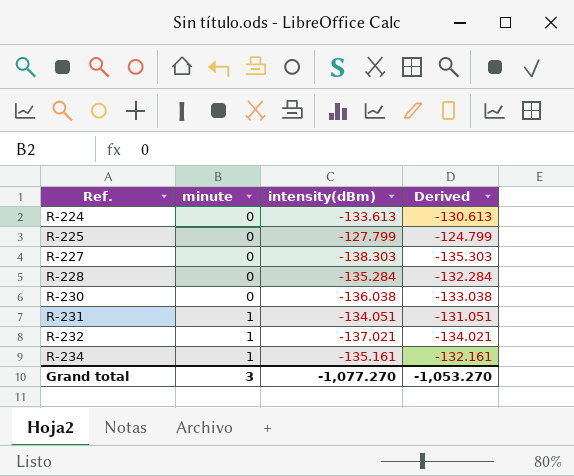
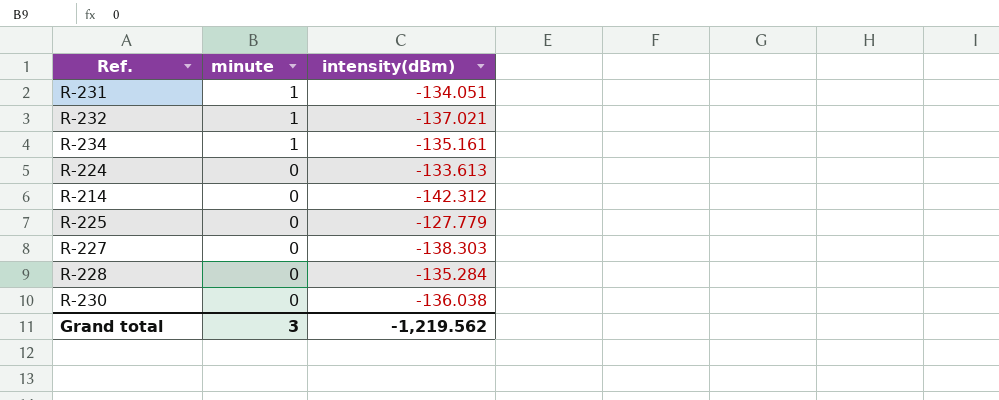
row order: Ref. ascending -> minute descending
column Derived | formula: [intensity(dBm)] + 3 -> none
row R-214: none -> 0 | -142.312
R-225 | intensity(dBm): -127.799 -> -127.779
Grand total | intensity(dBm): -1,077.270 -> -1,219.562

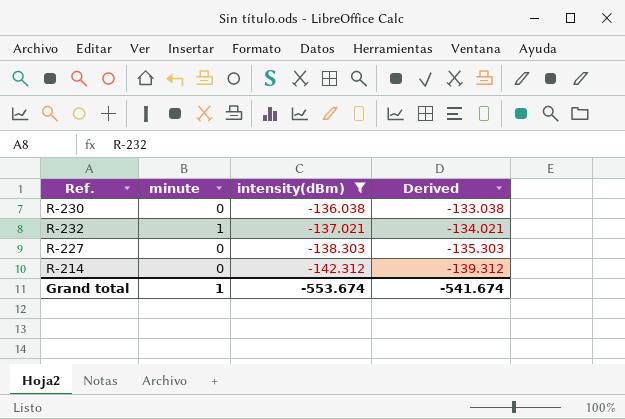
filter: none -> intensity(dBm) <= -136.038
row order: minute descending -> intensity(dBm) descending
column Derived | formula: none -> [intensity(dBm)] + 3
Grand total | minute: 3 -> 1
Grand total | intensity(dBm): -1,219.562 -> -553.674

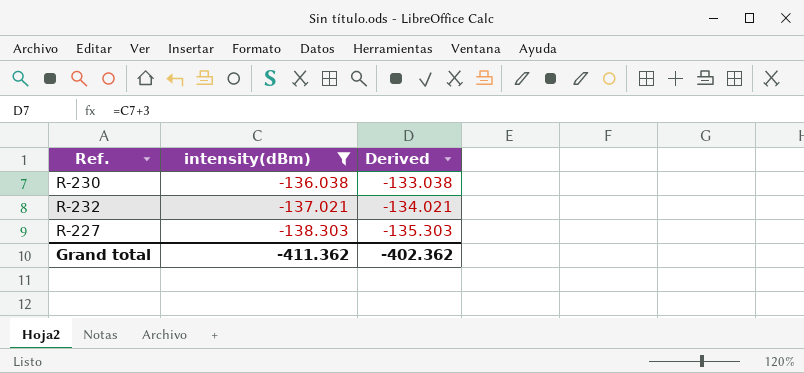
column minute | position: 2 -> none
row R-214: 0 | -142.312 | -139.312 -> none
Grand total | intensity(dBm): -553.674 -> -411.362
Grand total | Derived: -541.674 -> -402.362

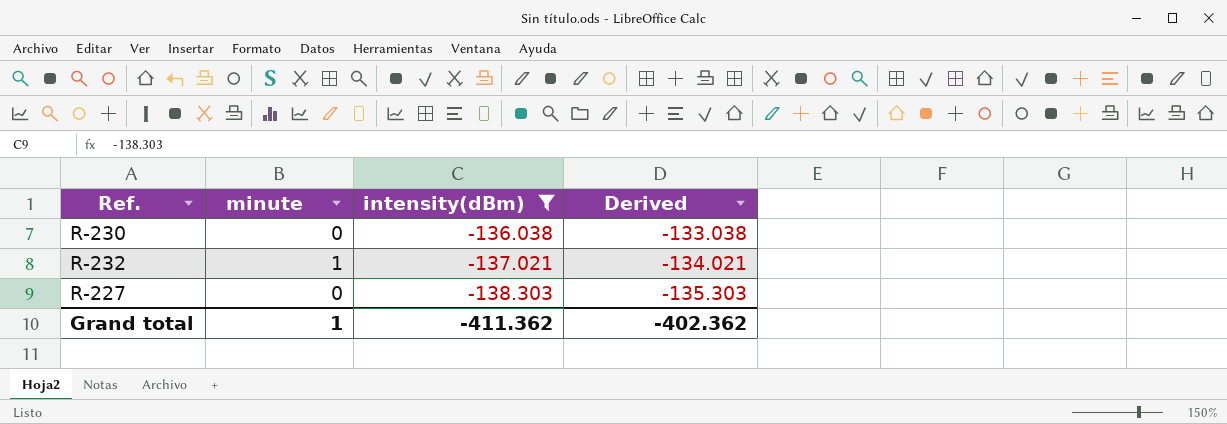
column minute | position: none -> 2

